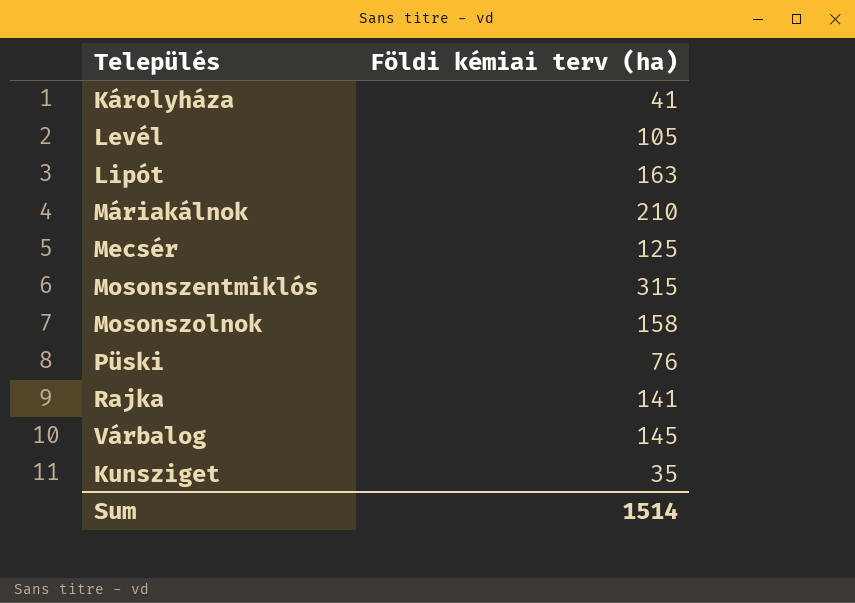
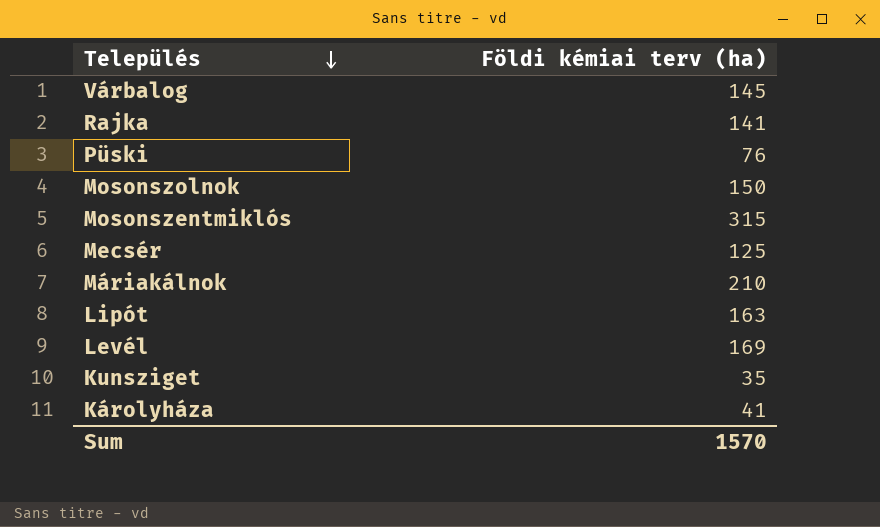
row order: none -> Település descending
Mosonszolnok | Földi kémiai terv (ha): 158 -> 150
Levél | Földi kémiai terv (ha): 105 -> 169
Sum | Földi kémiai terv (ha): 1514 -> 1570

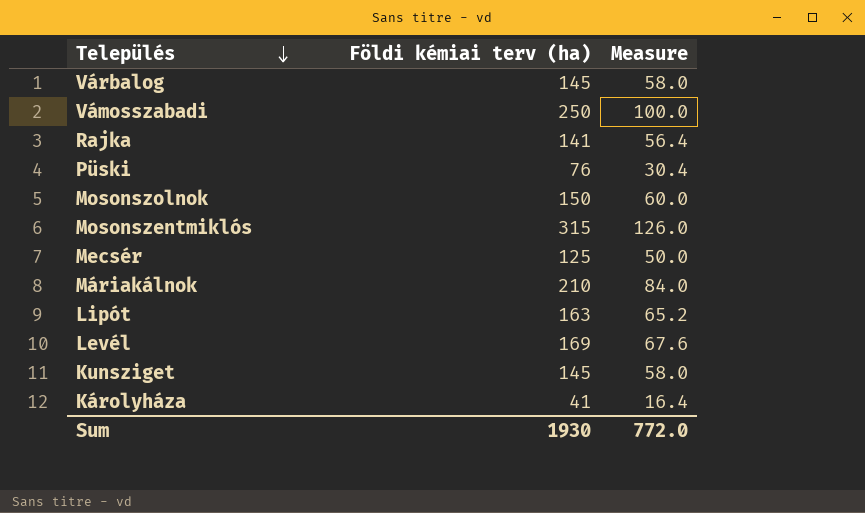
column Measure | formula: none -> [Földi kémiai terv (ha)] * 0.4
row Vámosszabadi: none -> 250 | 100.0
Kunsziget | Földi kémiai terv (ha): 35 -> 145
Sum | Földi kémiai terv (ha): 1570 -> 1930

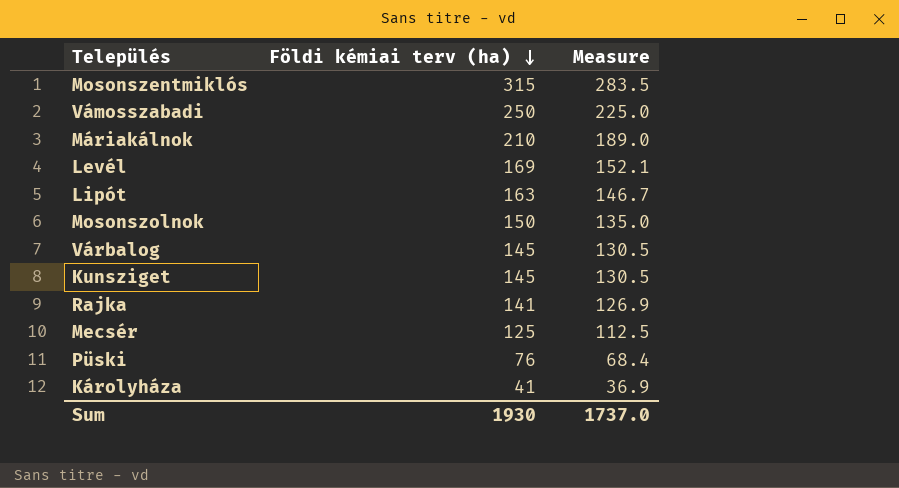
row order: Település descending -> Földi kémiai terv (ha) descending
column Measure | formula: [Földi kémiai terv (ha)] * 0.4 -> [Földi kémiai terv (ha)] * 0.9
Sum | Measure: 772.0 -> 1737.0

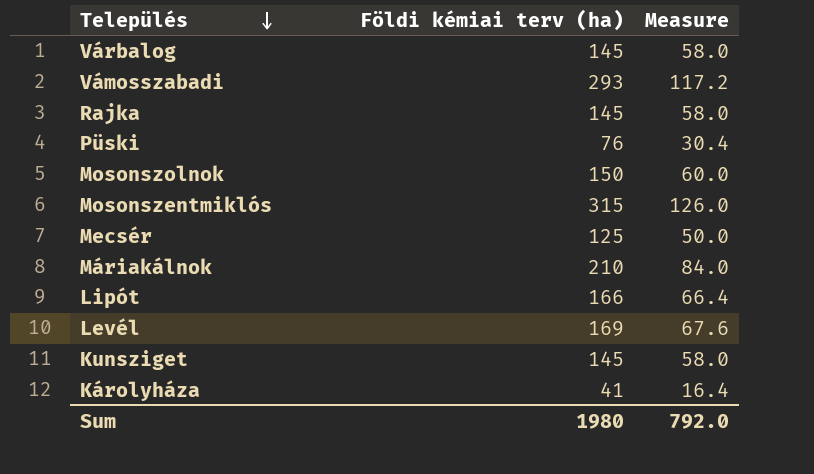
row order: Földi kémiai terv (ha) descending -> Település descending
column Measure | formula: [Földi kémiai terv (ha)] * 0.9 -> [Földi kémiai terv (ha)] * 0.4
Vámosszabadi | Földi kémiai terv (ha): 250 -> 293
Rajka | Földi kémiai terv (ha): 141 -> 145
Lipót | Földi kémiai terv (ha): 163 -> 166
Sum | Földi kémiai terv (ha): 1930 -> 1980
Sum | Measure: 1737.0 -> 792.0

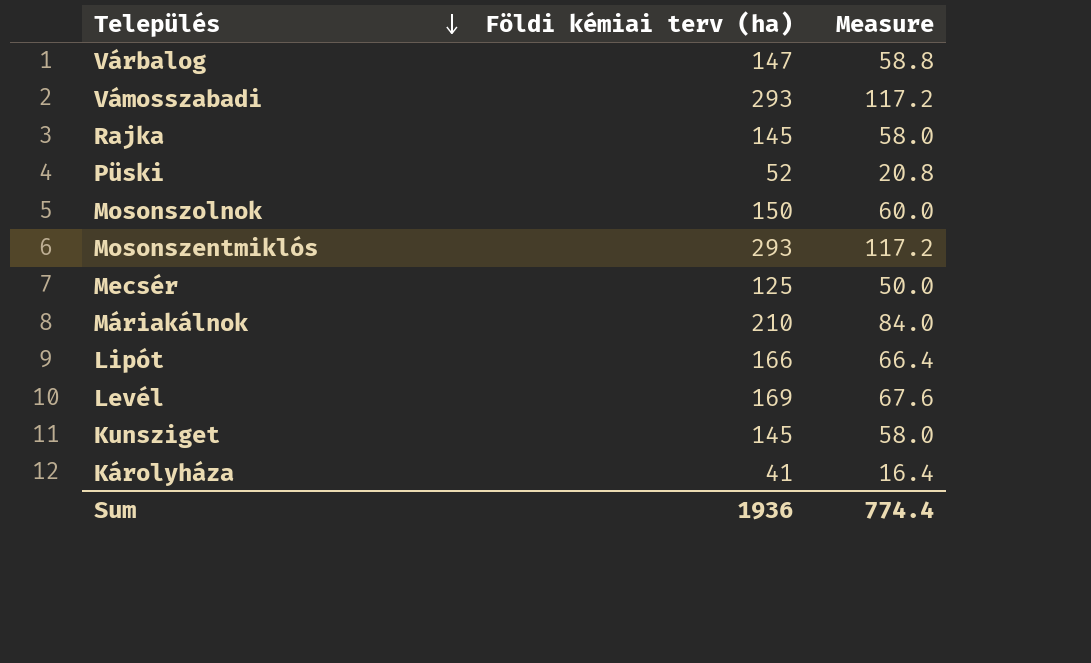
Várbalog | Földi kémiai terv (ha): 145 -> 147
Várbalog | Measure: 58.0 -> 58.8
Püski | Földi kémiai terv (ha): 76 -> 52
Püski | Measure: 30.4 -> 20.8
Mosonszentmiklós | Földi kémiai terv (ha): 315 -> 293
Mosonszentmiklós | Measure: 126.0 -> 117.2
Sum | Földi kémiai terv (ha): 1980 -> 1936
Sum | Measure: 792.0 -> 774.4

